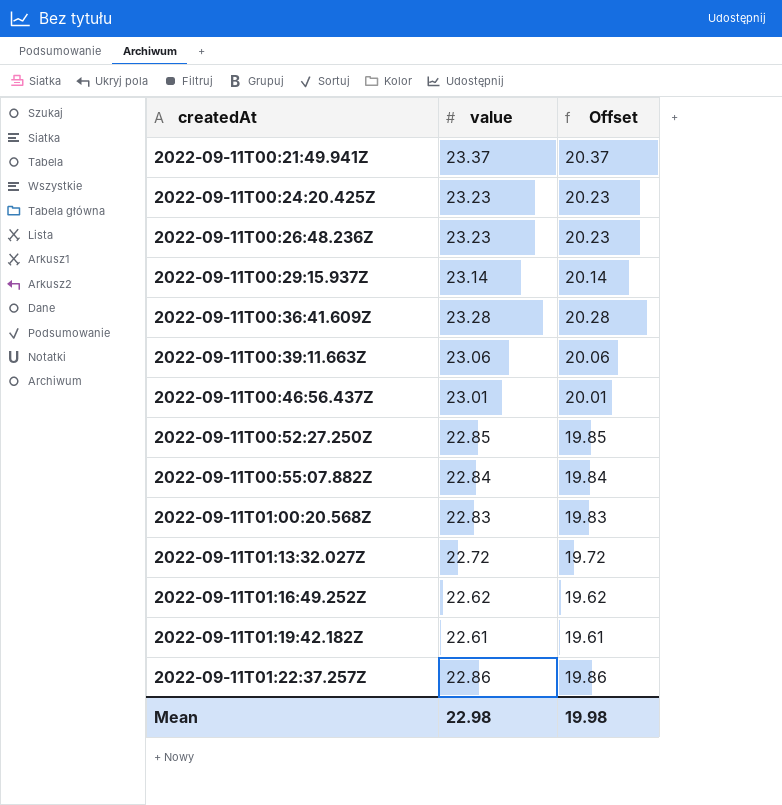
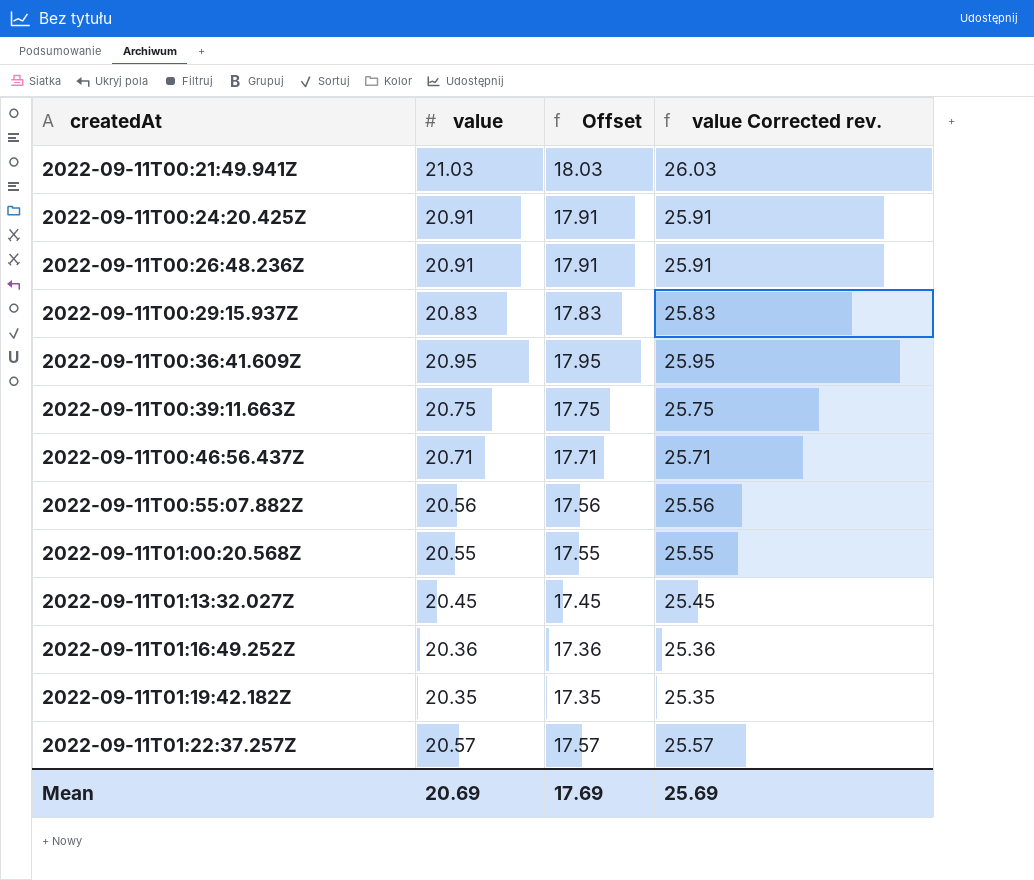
column value Corrected rev. | formula: none -> [value] + 5
row 2022-09-11T00:52:27.250Z: 22.85 | 19.85 -> none
2022-09-11T00:21:49.941Z | value: 23.37 -> 21.03
2022-09-11T00:21:49.941Z | Offset: 20.37 -> 18.03
2022-09-11T00:24:20.425Z | value: 23.23 -> 20.91
2022-09-11T00:24:20.425Z | Offset: 20.23 -> 17.91
2022-09-11T00:26:48.236Z | value: 23.23 -> 20.91
2022-09-11T00:26:48.236Z | Offset: 20.23 -> 17.91
2022-09-11T00:29:15.937Z | value: 23.14 -> 20.83
2022-09-11T00:29:15.937Z | Offset: 20.14 -> 17.83
2022-09-11T00:36:41.609Z | value: 23.28 -> 20.95
2022-09-11T00:36:41.609Z | Offset: 20.28 -> 17.95
2022-09-11T00:39:11.663Z | value: 23.06 -> 20.75
2022-09-11T00:39:11.663Z | Offset: 20.06 -> 17.75
2022-09-11T00:46:56.437Z | value: 23.01 -> 20.71
2022-09-11T00:46:56.437Z | Offset: 20.01 -> 17.71
2022-09-11T00:55:07.882Z | value: 22.84 -> 20.56
2022-09-11T00:55:07.882Z | Offset: 19.84 -> 17.56
2022-09-11T01:00:20.568Z | value: 22.83 -> 20.55
2022-09-11T01:00:20.568Z | Offset: 19.83 -> 17.55
2022-09-11T01:13:32.027Z | value: 22.72 -> 20.45
2022-09-11T01:13:32.027Z | Offset: 19.72 -> 17.45
2022-09-11T01:16:49.252Z | value: 22.62 -> 20.36
2022-09-11T01:16:49.252Z | Offset: 19.62 -> 17.36
2022-09-11T01:19:42.182Z | value: 22.61 -> 20.35
2022-09-11T01:19:42.182Z | Offset: 19.61 -> 17.35
2022-09-11T01:22:37.257Z | value: 22.86 -> 20.57
2022-09-11T01:22:37.257Z | Offset: 19.86 -> 17.57
Mean | value: 22.98 -> 20.69
Mean | Offset: 19.98 -> 17.69

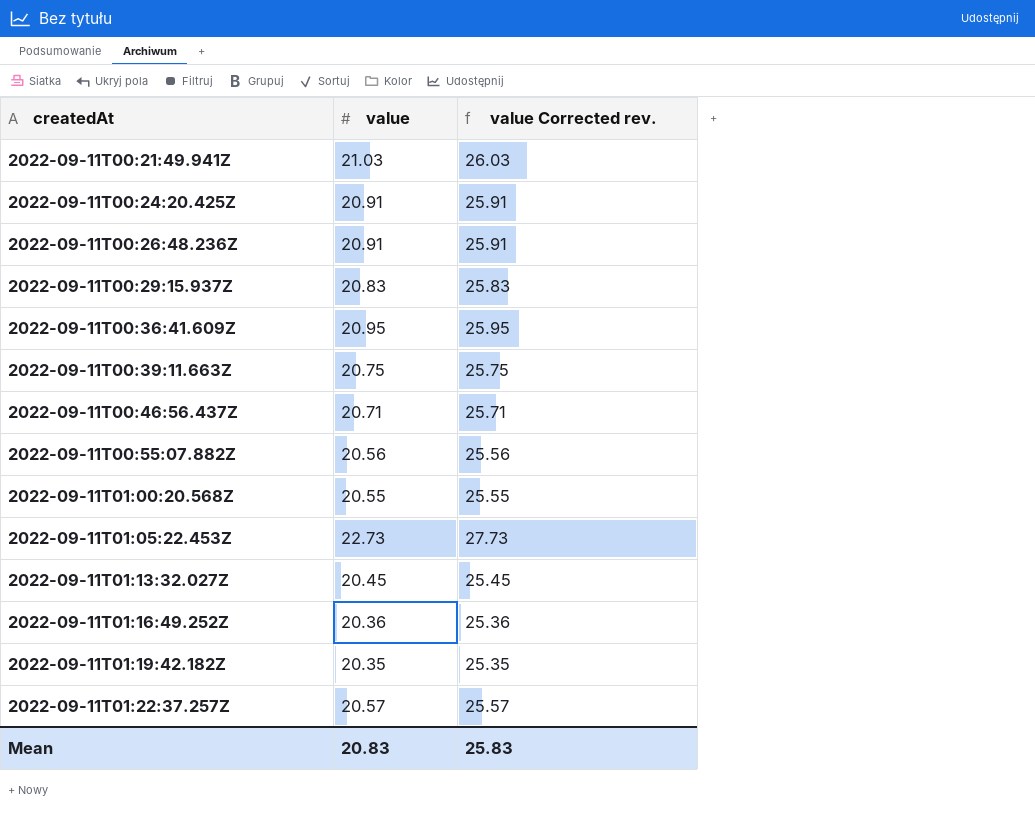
column Offset | formula: [value] - 3 -> none
row 2022-09-11T01:05:22.453Z: none -> 22.73 | 27.73
Mean | value: 20.69 -> 20.83
Mean | value Corrected rev.: 25.69 -> 25.83

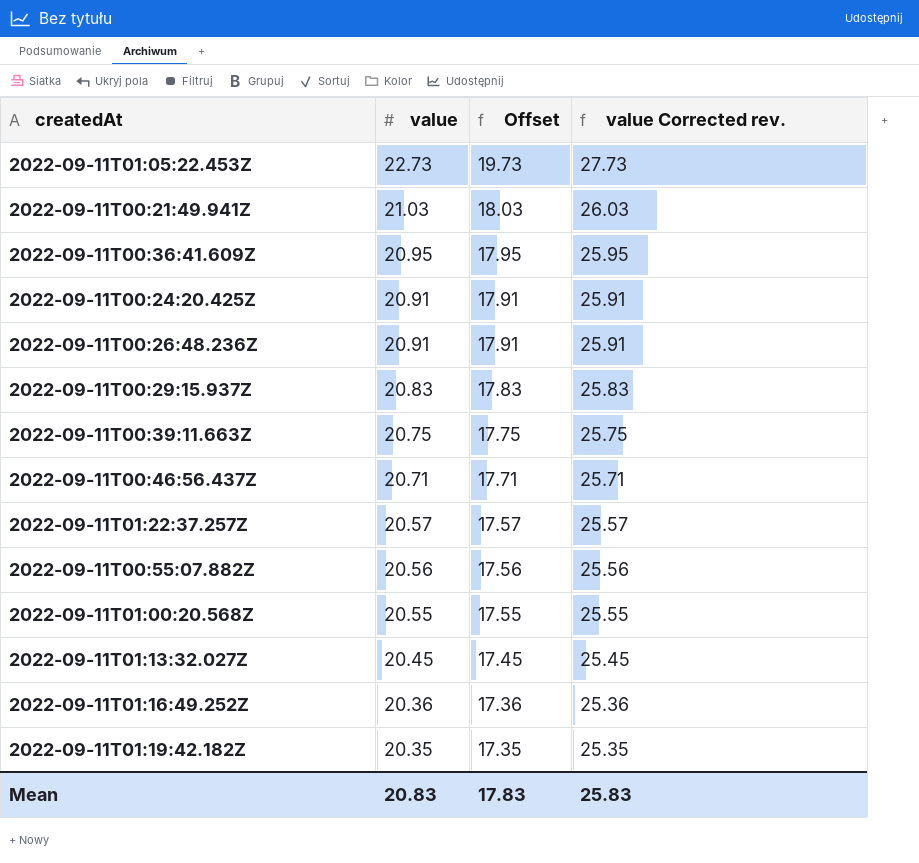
row order: createdAt ascending -> value descending
column Offset | formula: none -> [value] - 3

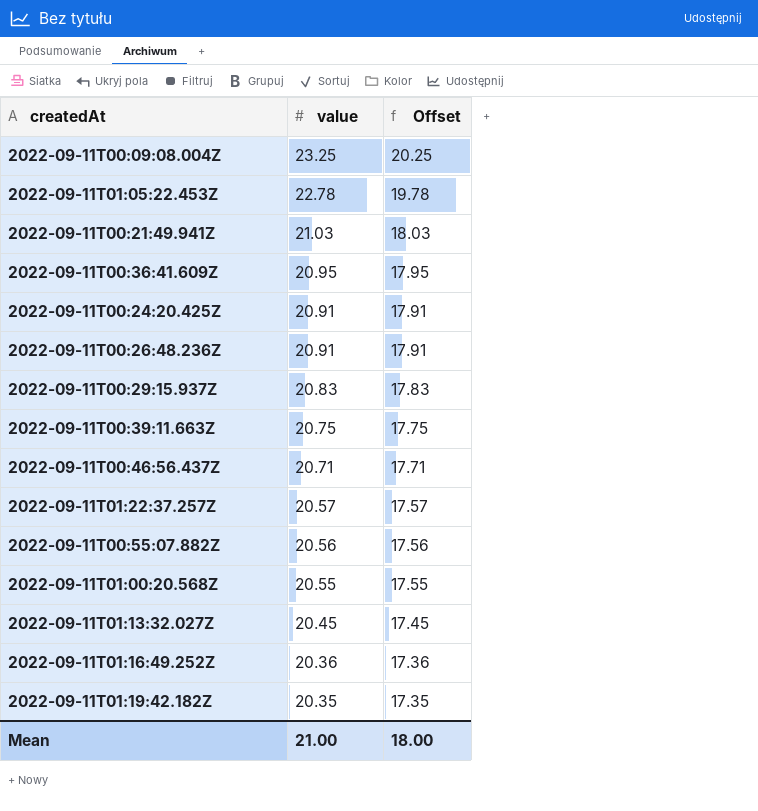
column value Corrected rev. | formula: [value] + 5 -> none
row 2022-09-11T00:09:08.004Z: none -> 23.25 | 20.25
2022-09-11T01:05:22.453Z | value: 22.73 -> 22.78
2022-09-11T01:05:22.453Z | Offset: 19.73 -> 19.78
Mean | value: 20.83 -> 21.00
Mean | Offset: 17.83 -> 18.00

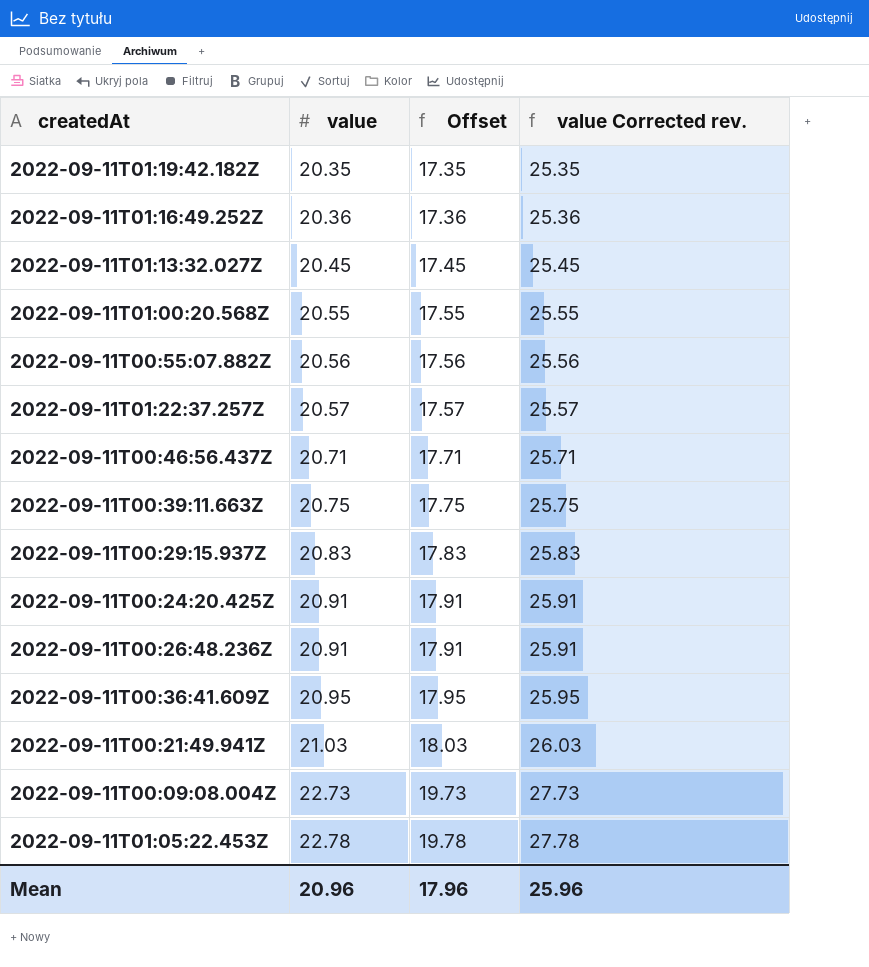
row order: value descending -> value ascending
column value Corrected rev. | formula: none -> [value] + 5
2022-09-11T00:09:08.004Z | value: 23.25 -> 22.73
2022-09-11T00:09:08.004Z | Offset: 20.25 -> 19.73
Mean | value: 21.00 -> 20.96
Mean | Offset: 18.00 -> 17.96

